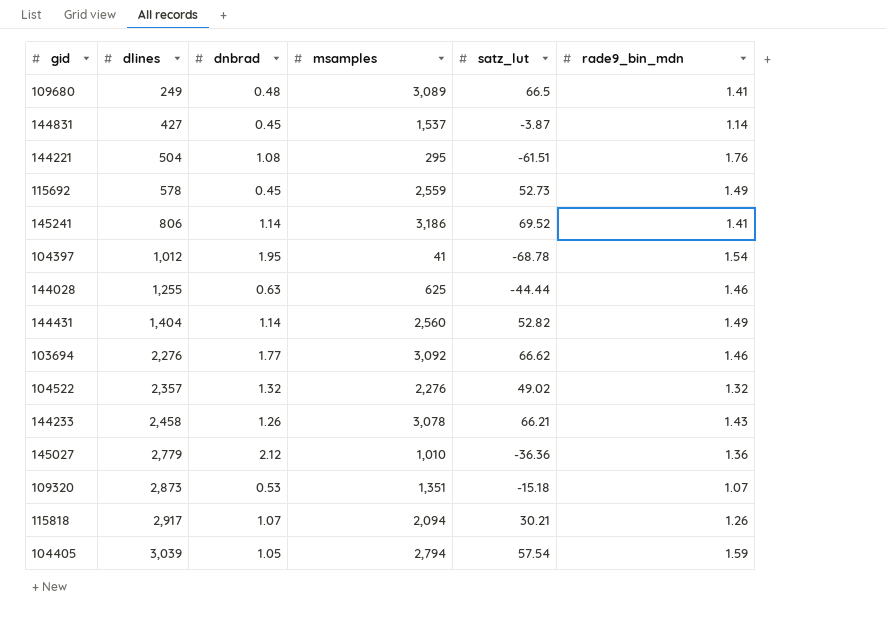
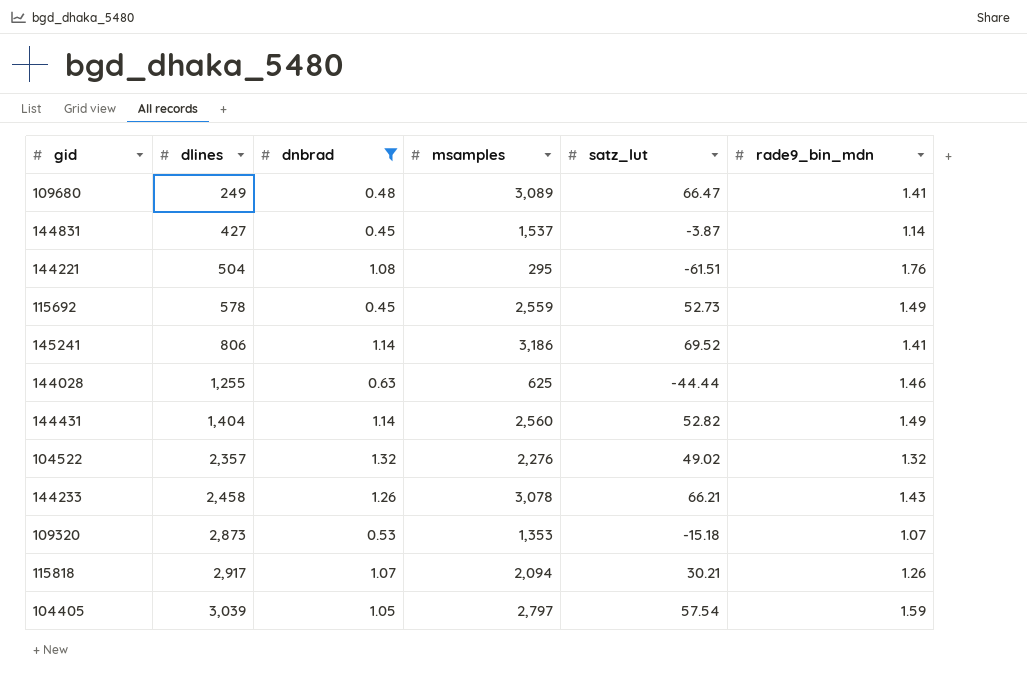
filter: none -> dnbrad <= 1.32
109680 | satz_lut: 66.5 -> 66.47
109320 | msamples: 1,351 -> 1,353
104405 | msamples: 2,794 -> 2,797

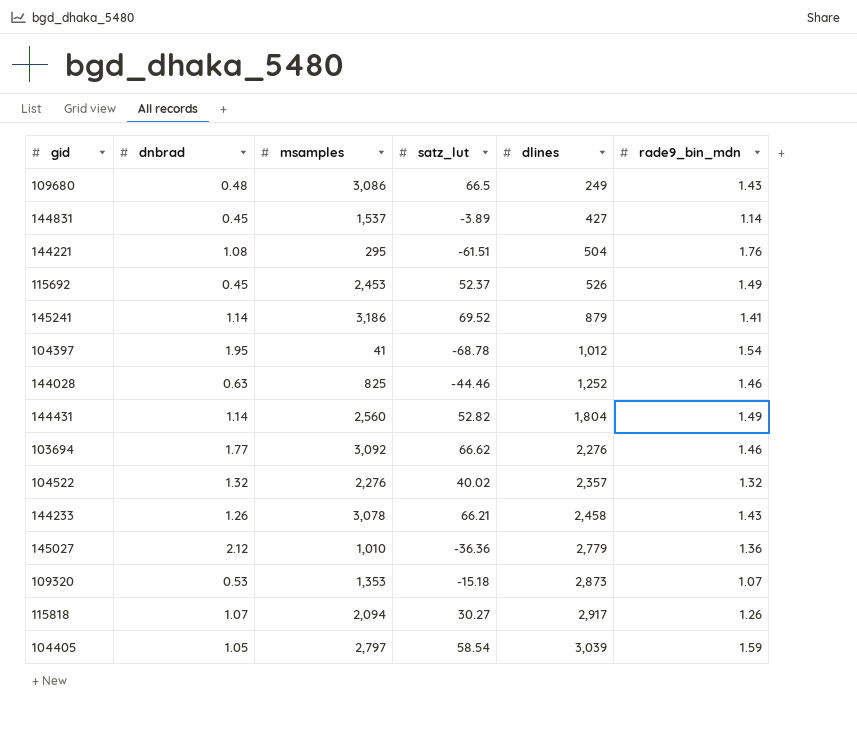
filter: dnbrad <= 1.32 -> none
column dlines | position: 2 -> 5
109680 | msamples: 3,089 -> 3,086
109680 | satz_lut: 66.47 -> 66.5
109680 | rade9_bin_mdn: 1.41 -> 1.43
144831 | satz_lut: -3.87 -> -3.89
115692 | msamples: 2,559 -> 2,453
115692 | satz_lut: 52.73 -> 52.37
115692 | dlines: 578 -> 526
145241 | dlines: 806 -> 879
144028 | msamples: 625 -> 825
144028 | satz_lut: -44.44 -> -44.46
144028 | dlines: 1,255 -> 1,252
144431 | dlines: 1,404 -> 1,804
104522 | satz_lut: 49.02 -> 40.02
115818 | satz_lut: 30.21 -> 30.27
104405 | satz_lut: 57.54 -> 58.54

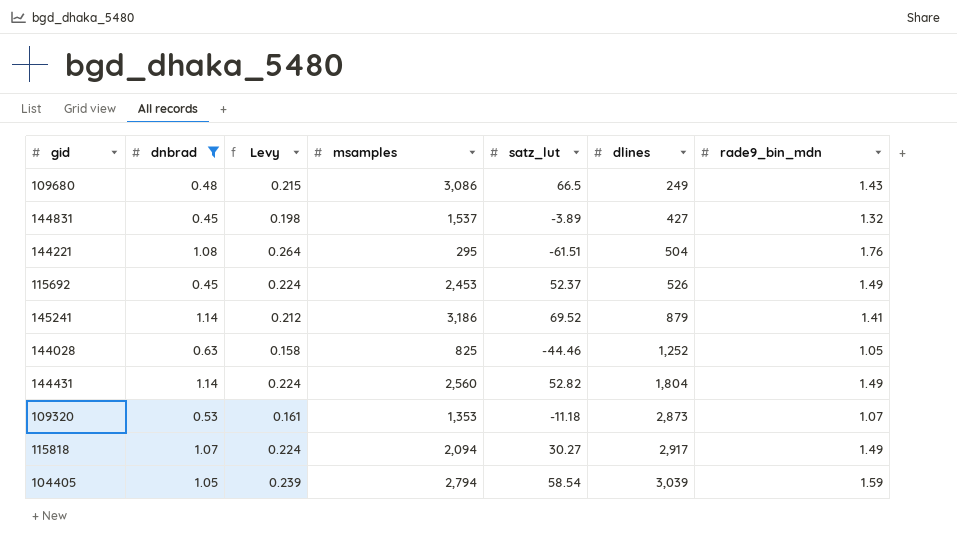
filter: none -> dnbrad <= 1.14
column Levy | formula: none -> [rade9_bin_mdn] * 0.15
144831 | rade9_bin_mdn: 1.14 -> 1.32
144028 | rade9_bin_mdn: 1.46 -> 1.05
109320 | satz_lut: -15.18 -> -11.18
115818 | rade9_bin_mdn: 1.26 -> 1.49
104405 | msamples: 2,797 -> 2,794

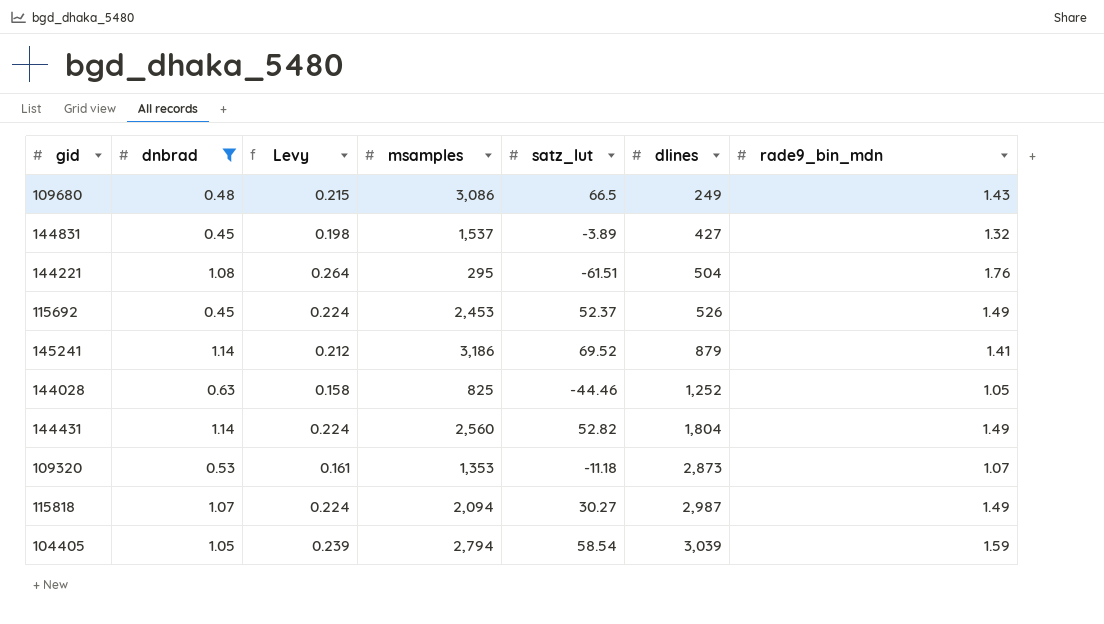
115818 | dlines: 2,917 -> 2,987

